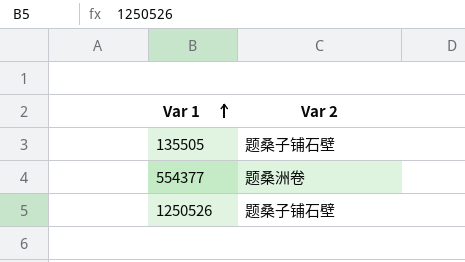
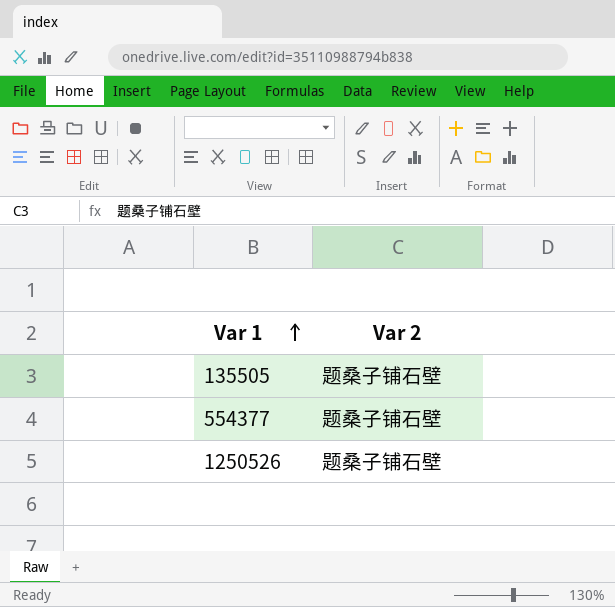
554377 | Var 2: 题桑洲卷 -> 题桑子铺石壁

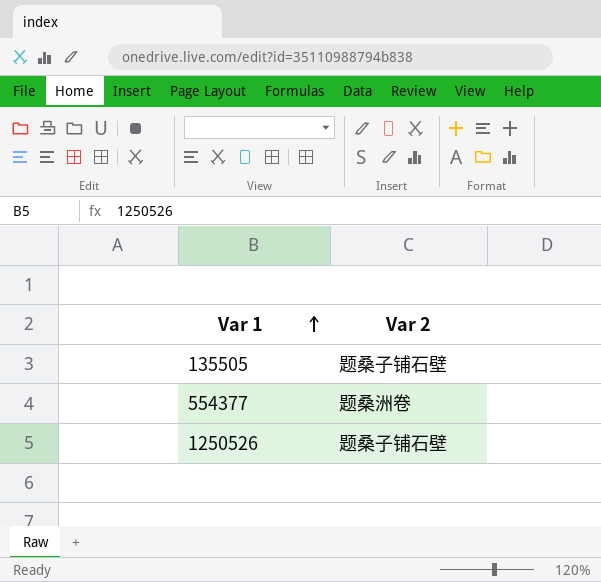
554377 | Var 2: 题桑子铺石壁 -> 题桑洲卷

